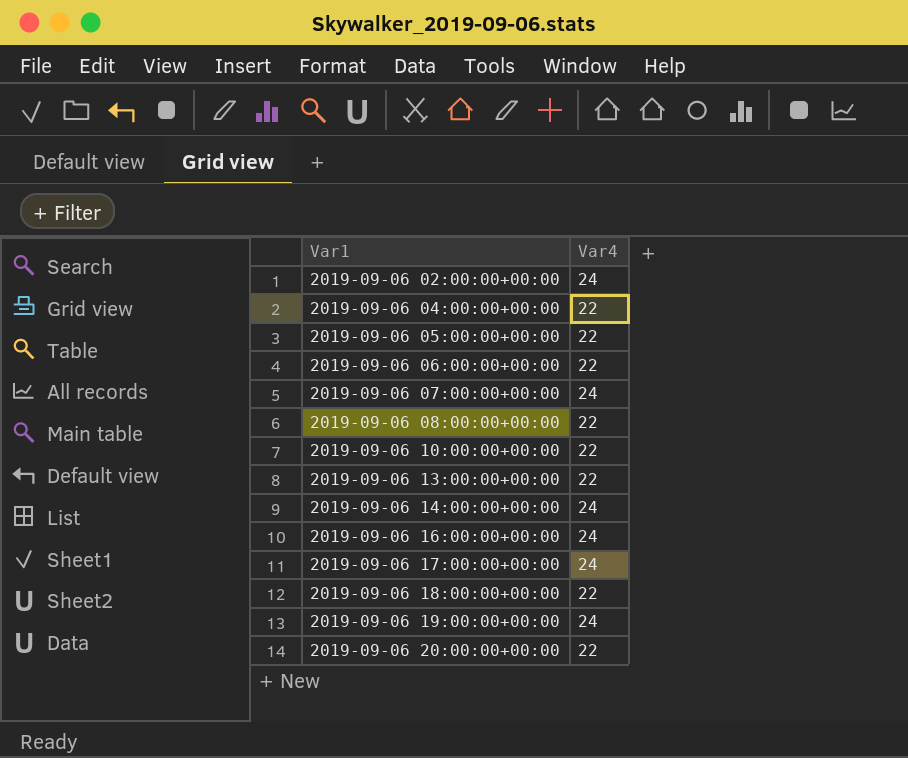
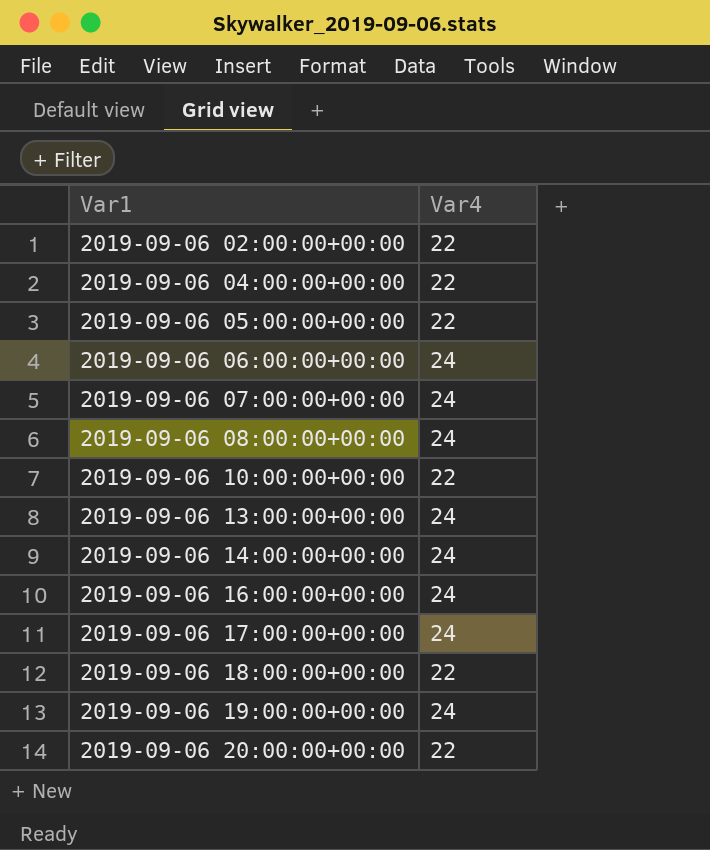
2019-09-06 02:00:00+00:00 | Var4: 24 -> 22
2019-09-06 06:00:00+00:00 | Var4: 22 -> 24
2019-09-06 08:00:00+00:00 | Var4: 22 -> 24
2019-09-06 13:00:00+00:00 | Var4: 22 -> 24

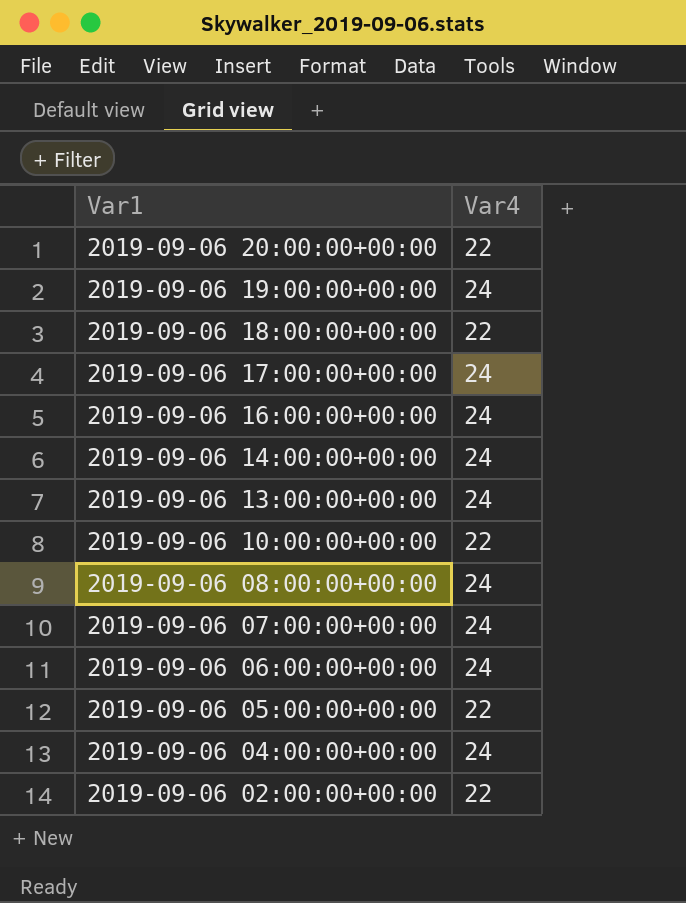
row order: Var1 ascending -> Var1 descending
2019-09-06 04:00:00+00:00 | Var4: 22 -> 24

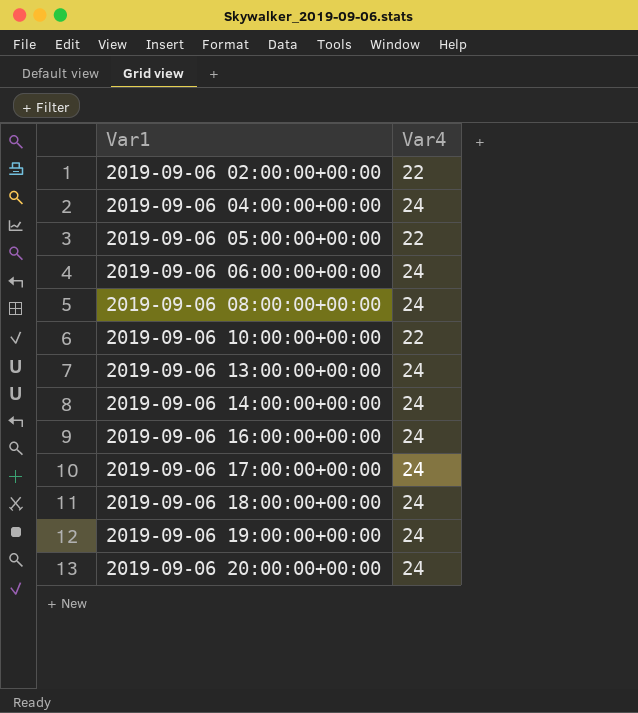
row order: Var1 descending -> Var1 ascending
row 2019-09-06 07:00:00+00:00: 24 -> none
2019-09-06 18:00:00+00:00 | Var4: 22 -> 24
2019-09-06 20:00:00+00:00 | Var4: 22 -> 24

